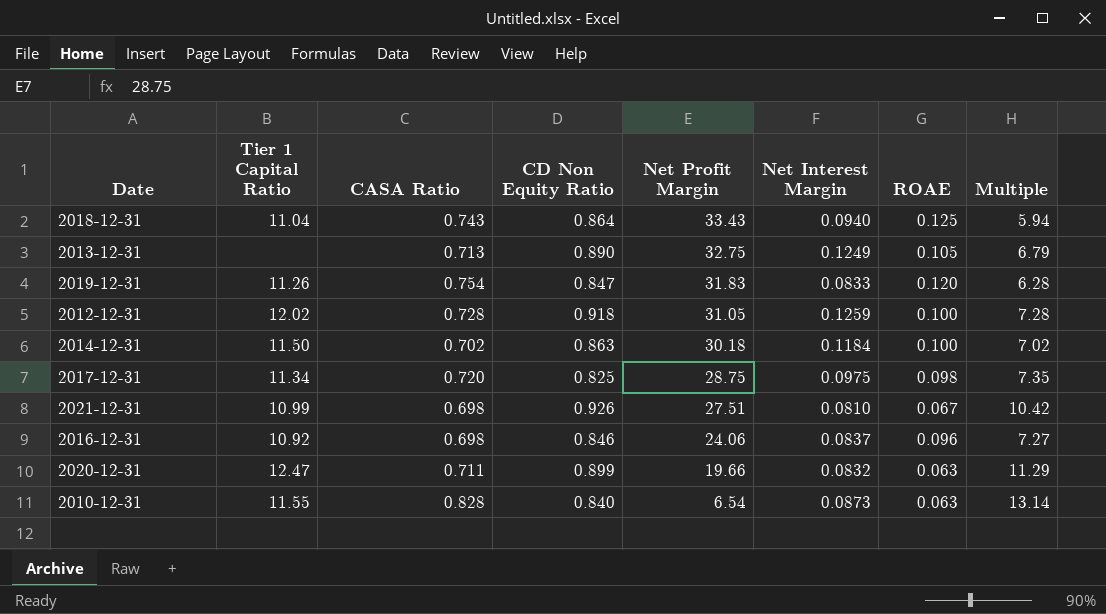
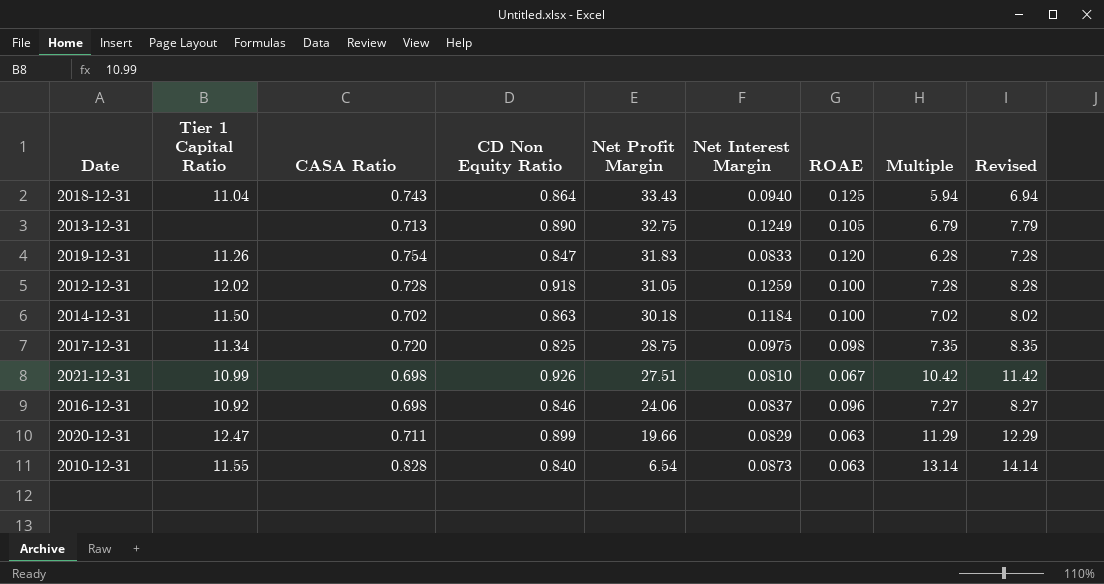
column Revised | formula: none -> [Multiple] + 1
2020-12-31 | Net Interest Margin: 0.0832 -> 0.0829

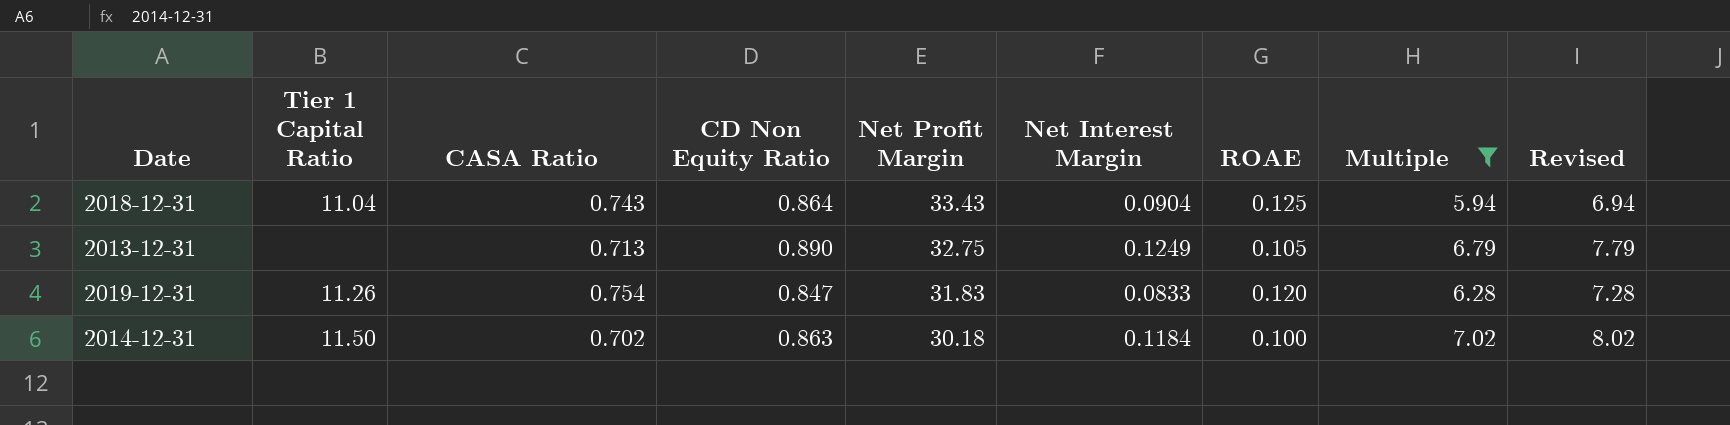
filter: none -> Multiple <= 7.02
2018-12-31 | Net Interest Margin: 0.0940 -> 0.0904

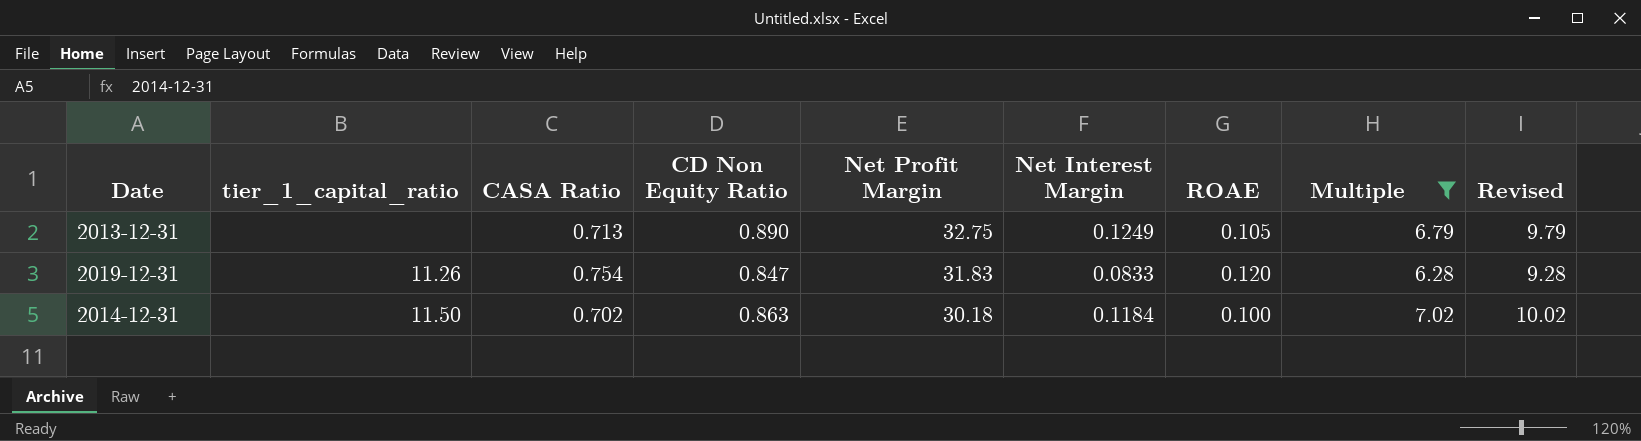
column name: Tier 1 Capital Ratio -> tier_1_capital_ratio
column Revised | formula: [Multiple] + 1 -> [Multiple] + 3
row 2018-12-31: 11.04 | 0.743 | 0.864 | 33.43 | 0.0904 | 0.125 | 5.94 | 6.94 -> none

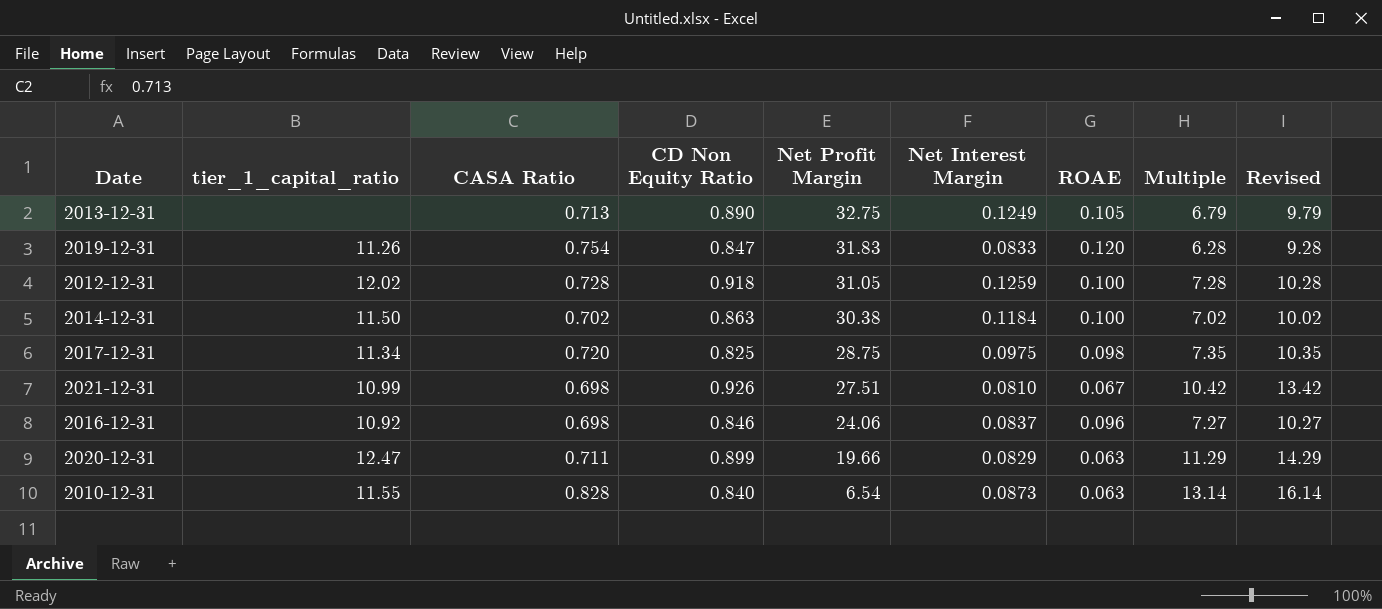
filter: Multiple <= 7.02 -> none
2014-12-31 | Net Profit Margin: 30.18 -> 30.38

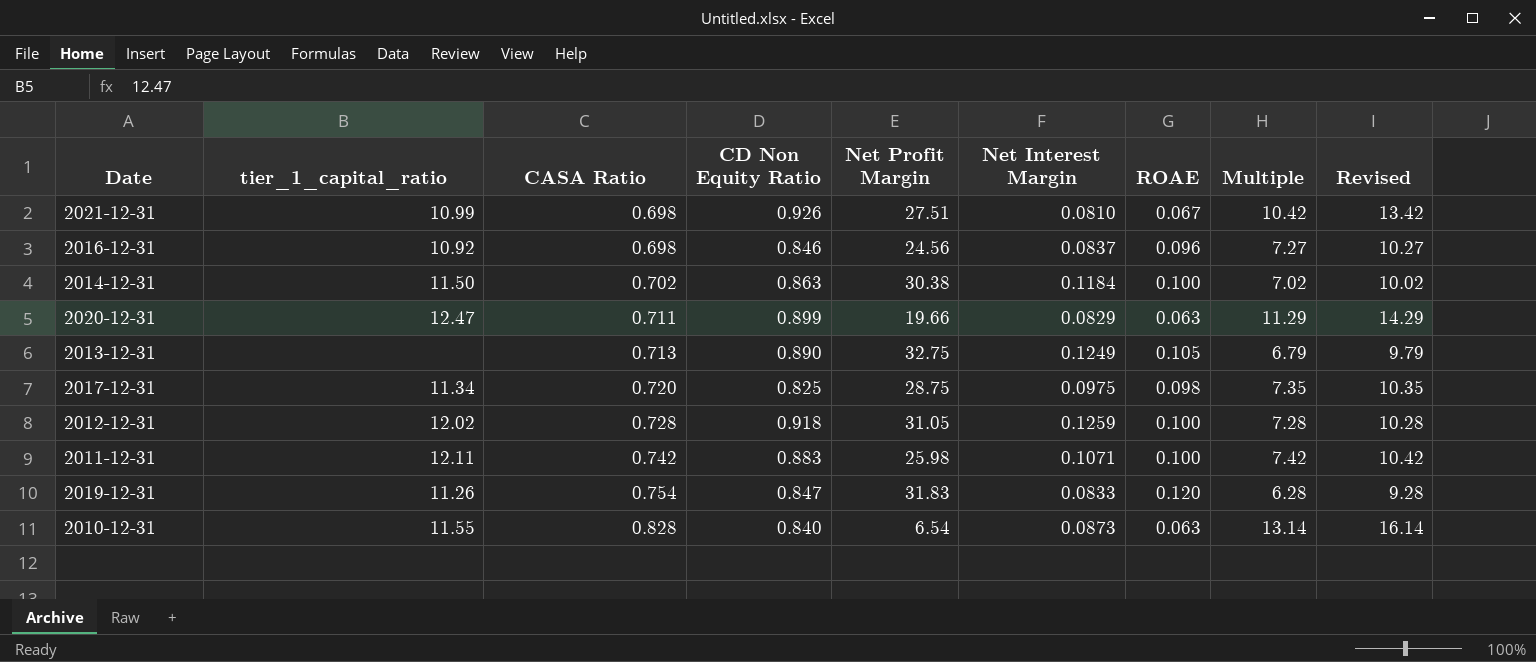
row order: Net Profit Margin descending -> CASA Ratio ascending
2016-12-31 | Net Profit Margin: 24.06 -> 24.56
row 2011-12-31: none -> 12.11 | 0.742 | 0.883 | 25.98 | 0.1071 | 0.100 | 7.42 | 10.42

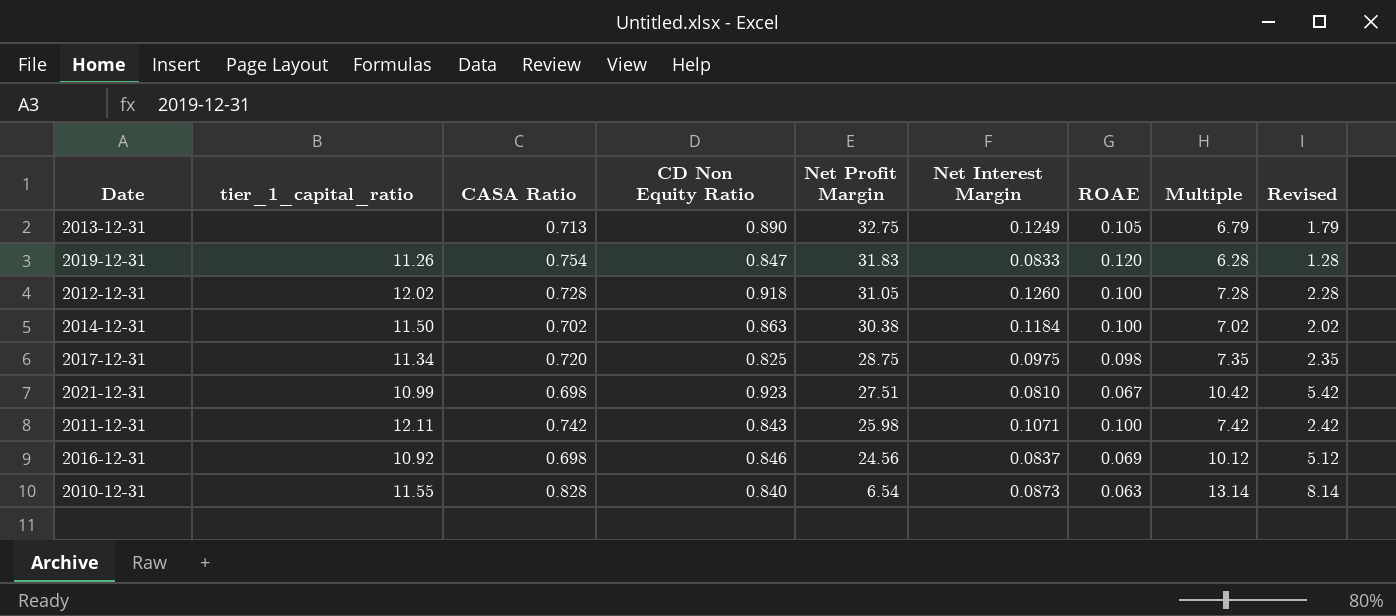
row order: CASA Ratio ascending -> Net Profit Margin descending
column Revised | formula: [Multiple] + 3 -> [Multiple] - 5
row 2020-12-31: 12.47 | 0.711 | 0.899 | 19.66 | 0.0829 | 0.063 | 11.29 | 14.29 -> none
2012-12-31 | Net Interest Margin: 0.1259 -> 0.1260
2021-12-31 | CD Non Equity Ratio: 0.926 -> 0.923
2011-12-31 | CD Non Equity Ratio: 0.883 -> 0.843
2016-12-31 | ROAE: 0.096 -> 0.069
2016-12-31 | Multiple: 7.27 -> 10.12

